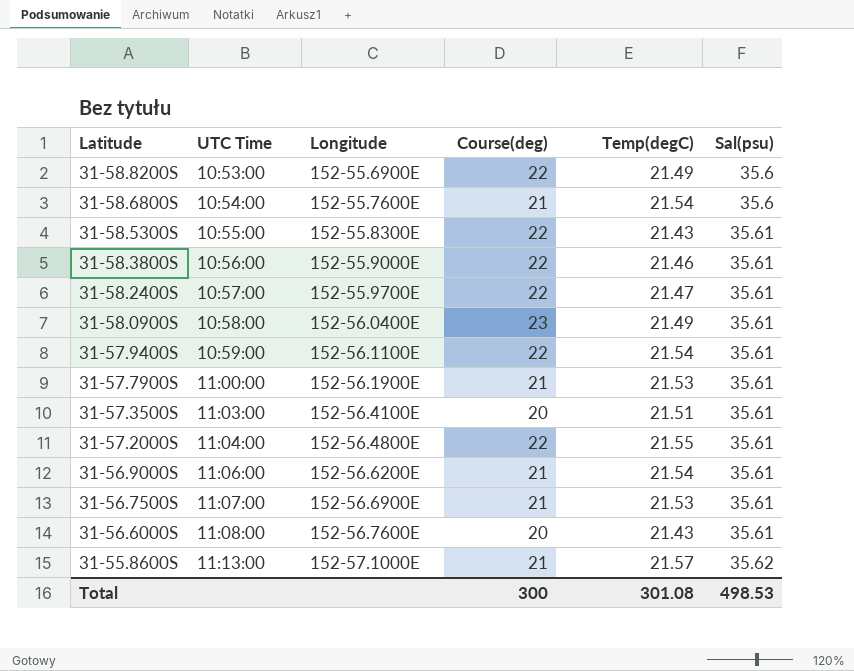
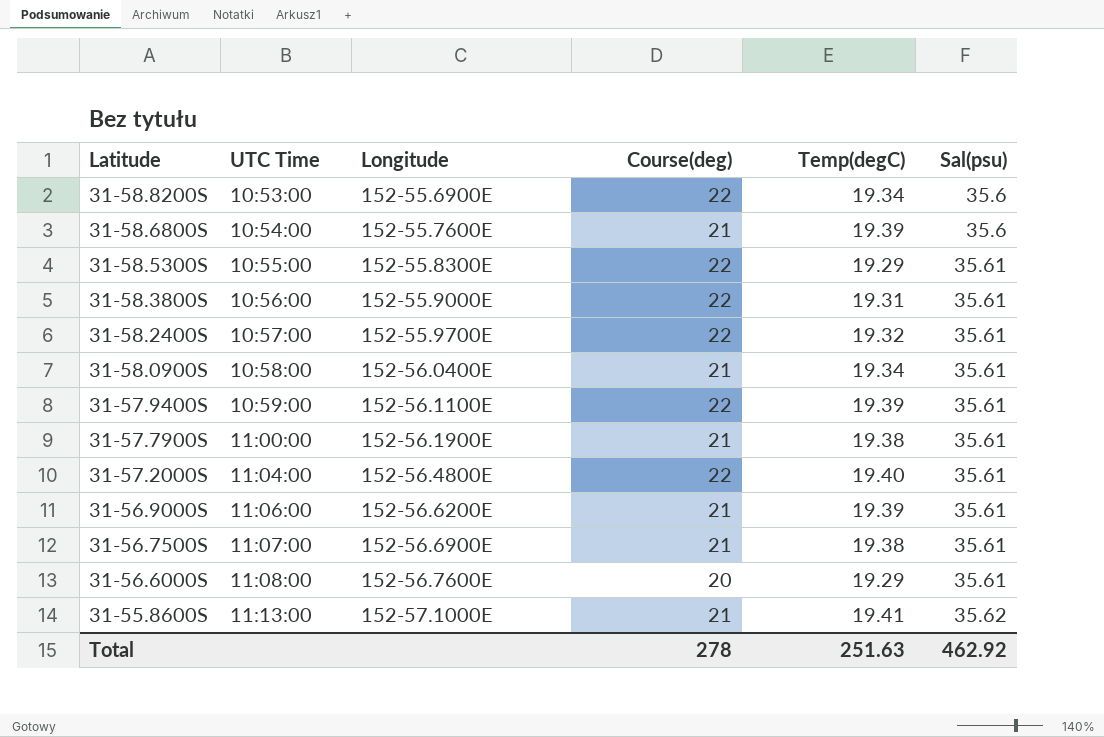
row 31-57.3500S: 11:03:00 | 152-56.4100E | 20 | 21.51 | 35.61 -> none
31-58.8200S | Temp(degC): 21.49 -> 19.34
31-58.6800S | Temp(degC): 21.54 -> 19.39
31-58.5300S | Temp(degC): 21.43 -> 19.29
31-58.3800S | Temp(degC): 21.46 -> 19.31
31-58.2400S | Temp(degC): 21.47 -> 19.32
31-58.0900S | Course(deg): 23 -> 21
31-58.0900S | Temp(degC): 21.49 -> 19.34
31-57.9400S | Temp(degC): 21.54 -> 19.39
31-57.7900S | Temp(degC): 21.53 -> 19.38
31-57.2000S | Temp(degC): 21.55 -> 19.40
31-56.9000S | Temp(degC): 21.54 -> 19.39
31-56.7500S | Temp(degC): 21.53 -> 19.38
31-56.6000S | Temp(degC): 21.43 -> 19.29
31-55.8600S | Temp(degC): 21.57 -> 19.41
Total | Course(deg): 300 -> 278
Total | Temp(degC): 301.08 -> 251.63
Total | Sal(psu): 498.53 -> 462.92

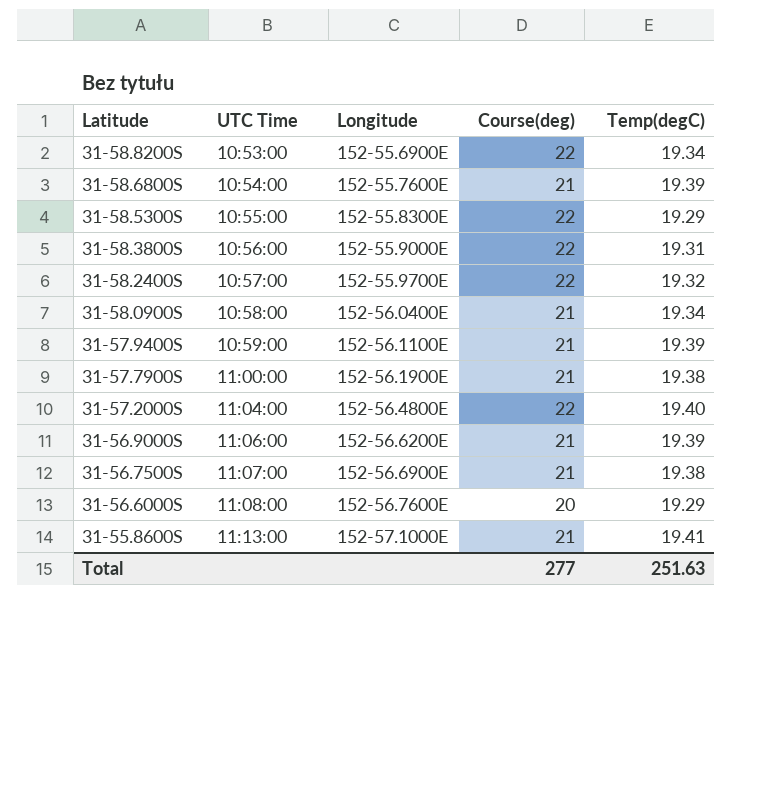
column Sal(psu) | position: 6 -> none
31-57.9400S | Course(deg): 22 -> 21
Total | Course(deg): 278 -> 277

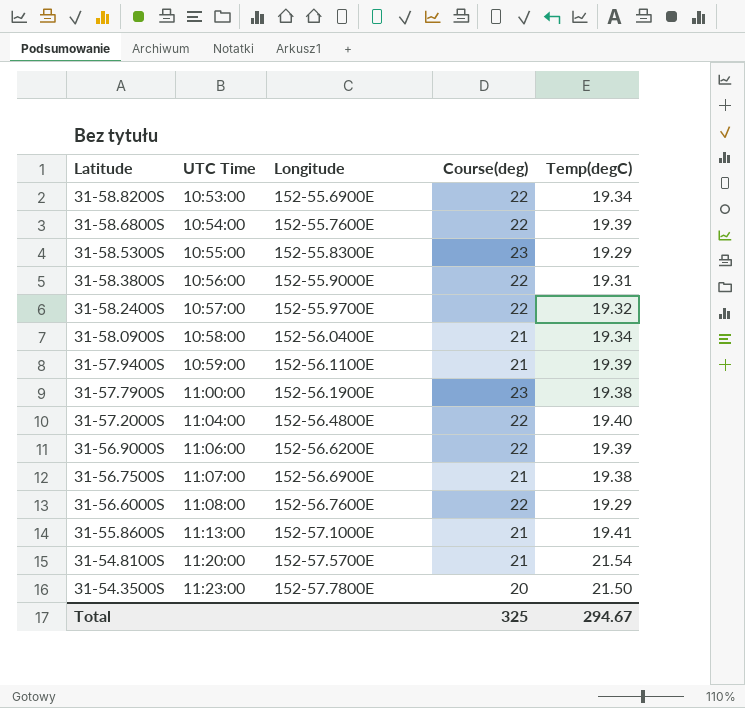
31-58.6800S | Course(deg): 21 -> 22
31-58.5300S | Course(deg): 22 -> 23
31-57.7900S | Course(deg): 21 -> 23
31-56.9000S | Course(deg): 21 -> 22
31-56.6000S | Course(deg): 20 -> 22
row 31-54.8100S: none -> 11:20:00 | 152-57.5700E | 21 | 21.54
row 31-54.3500S: none -> 11:23:00 | 152-57.7800E | 20 | 21.50
Total | Course(deg): 277 -> 325
Total | Temp(degC): 251.63 -> 294.67

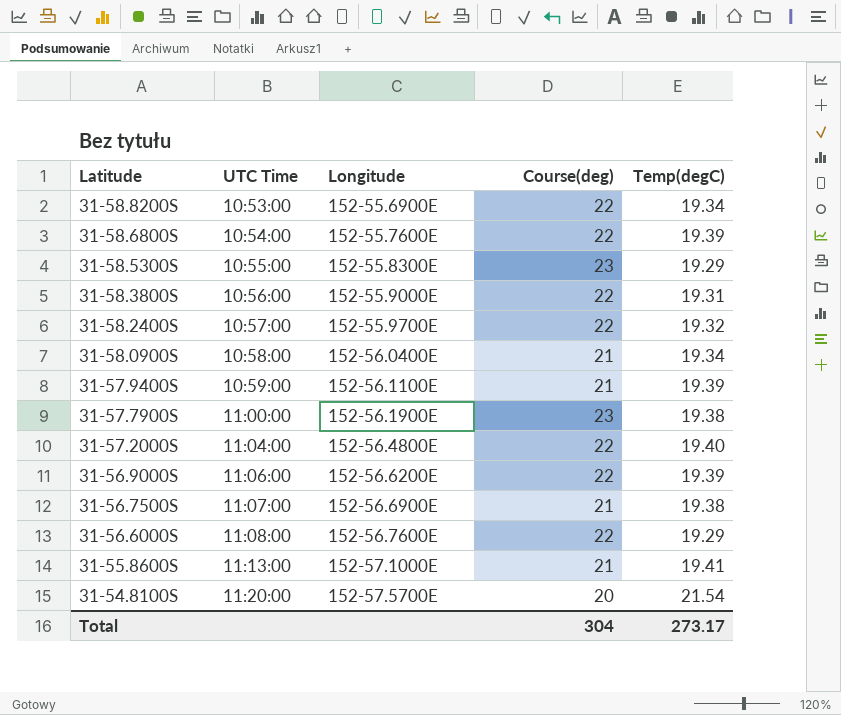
row 31-54.3500S: 11:23:00 | 152-57.7800E | 20 | 21.50 -> none
31-54.8100S | Course(deg): 21 -> 20
Total | Course(deg): 325 -> 304
Total | Temp(degC): 294.67 -> 273.17

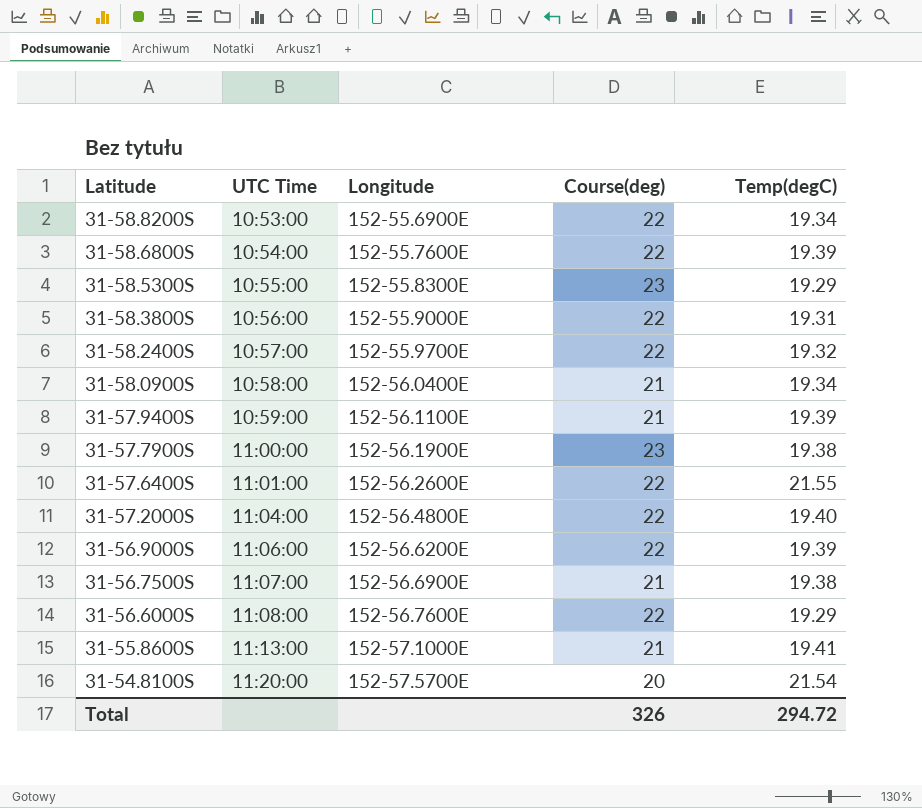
row 31-57.6400S: none -> 11:01:00 | 152-56.2600E | 22 | 21.55
Total | Course(deg): 304 -> 326
Total | Temp(degC): 273.17 -> 294.72

